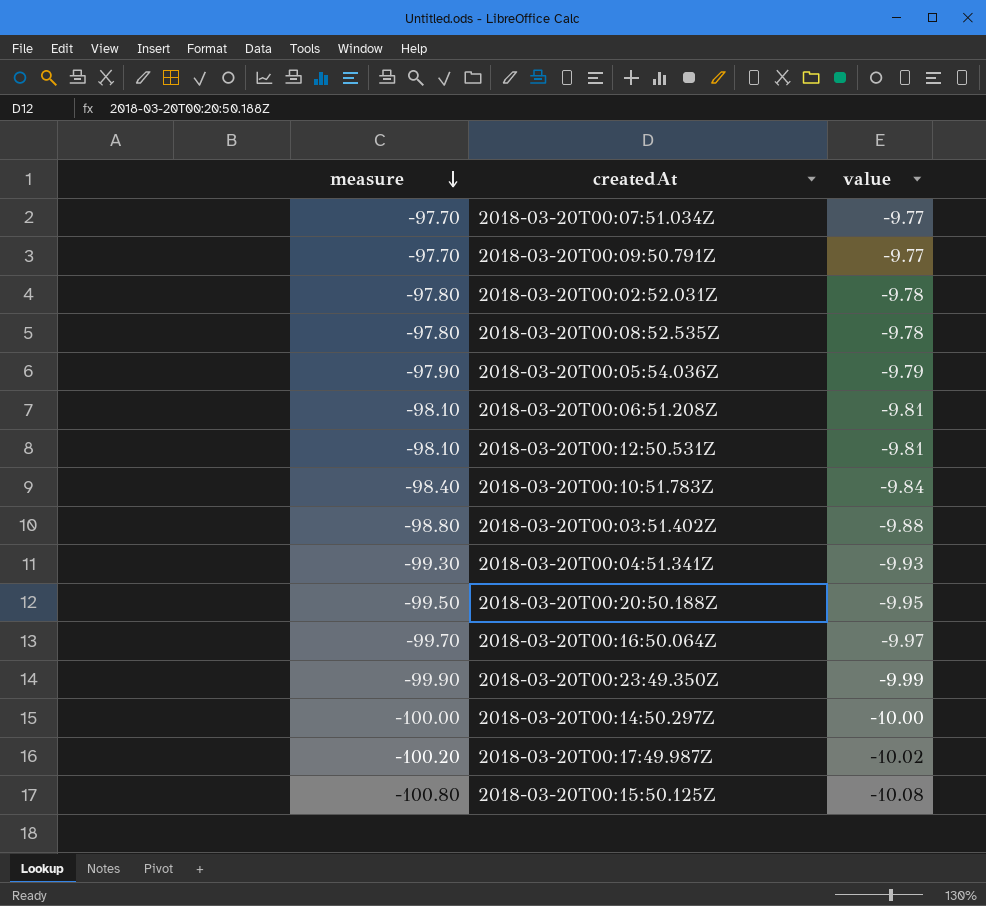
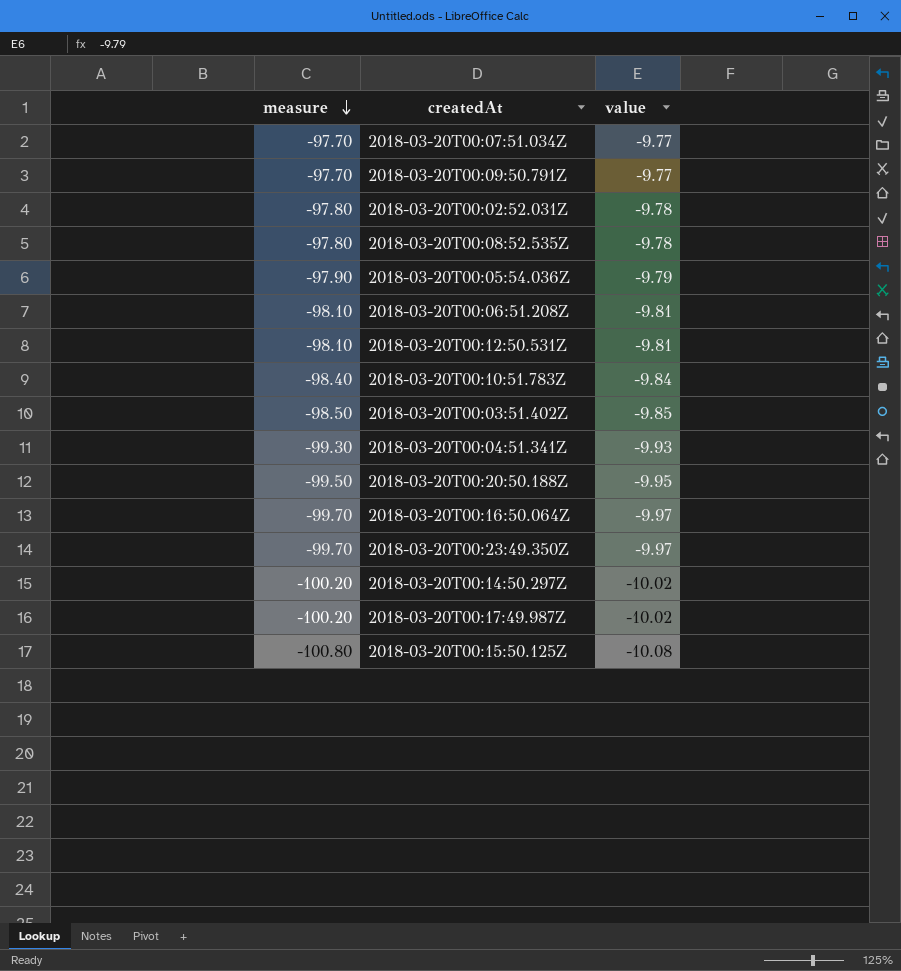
2018-03-20T00:03:51.402Z | measure: -98.80 -> -98.50
2018-03-20T00:03:51.402Z | value: -9.88 -> -9.85
2018-03-20T00:23:49.350Z | measure: -99.90 -> -99.70
2018-03-20T00:23:49.350Z | value: -9.99 -> -9.97
2018-03-20T00:14:50.297Z | measure: -100.00 -> -100.20
2018-03-20T00:14:50.297Z | value: -10.00 -> -10.02

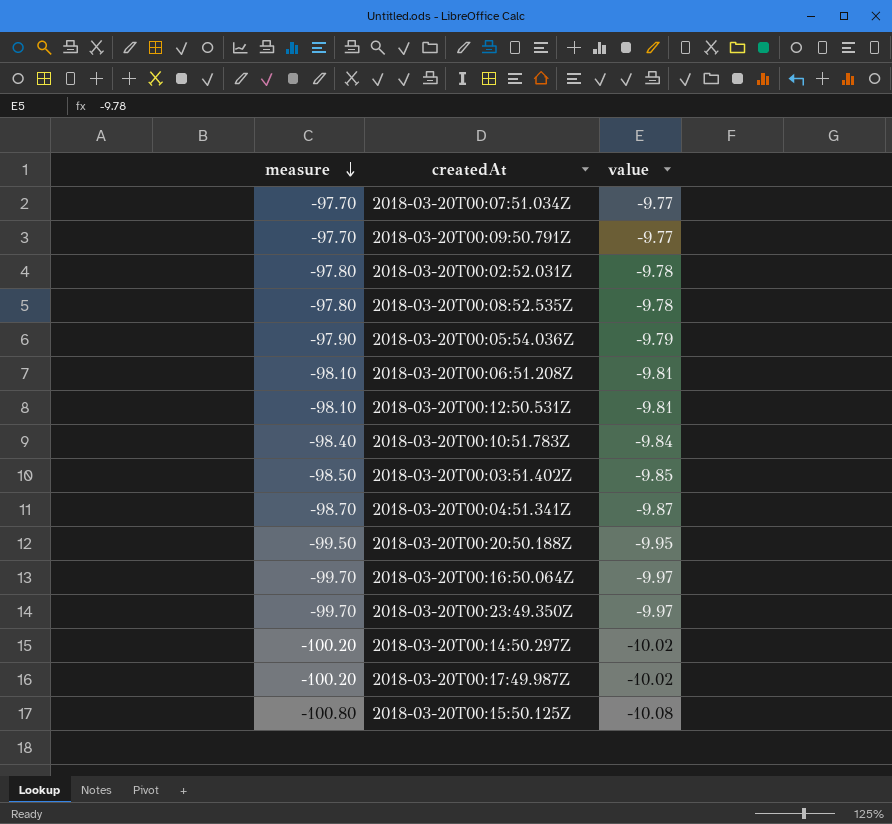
2018-03-20T00:04:51.341Z | measure: -99.30 -> -98.70
2018-03-20T00:04:51.341Z | value: -9.93 -> -9.87

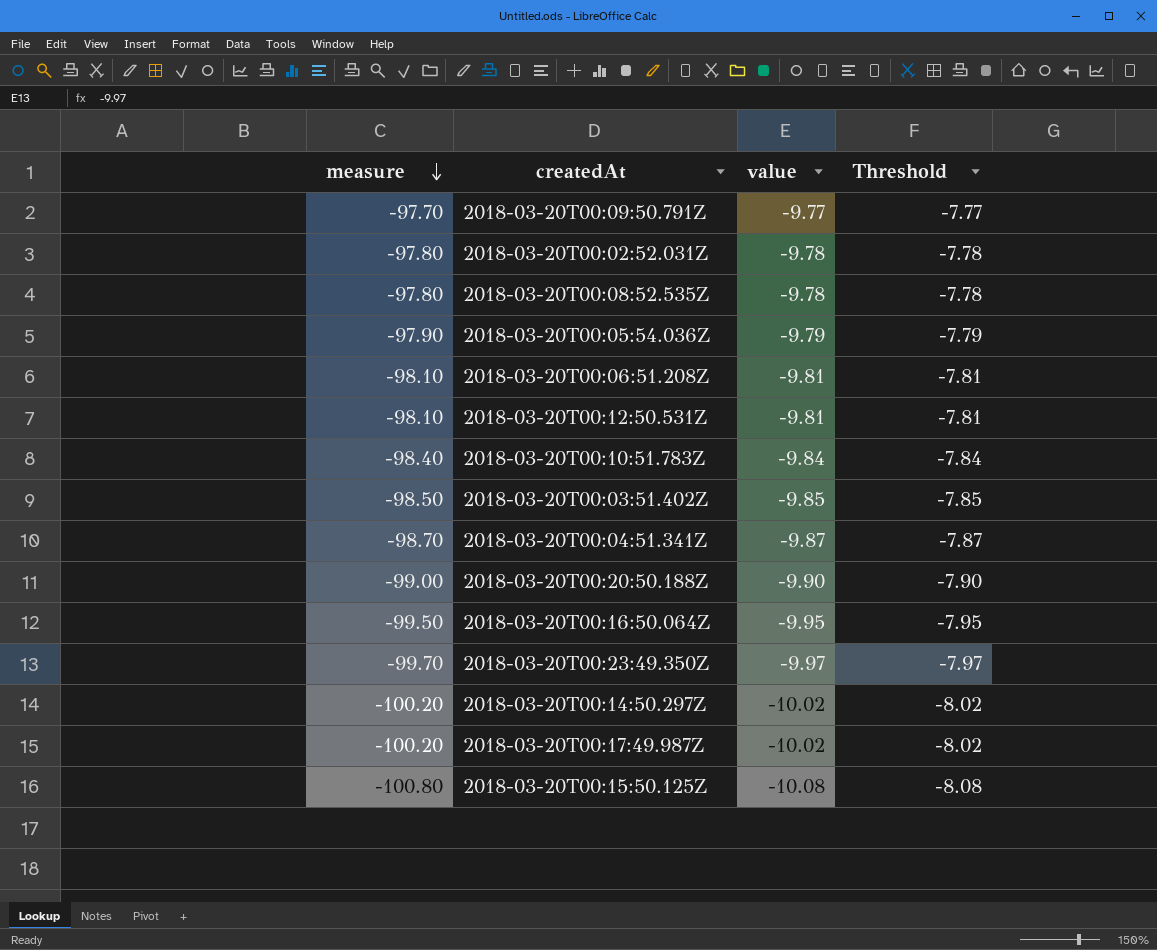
column Threshold | formula: none -> [value] + 2
row 2018-03-20T00:07:51.034Z: -97.70 | -9.77 -> none
2018-03-20T00:20:50.188Z | measure: -99.50 -> -99.00
2018-03-20T00:20:50.188Z | value: -9.95 -> -9.90
2018-03-20T00:16:50.064Z | measure: -99.70 -> -99.50
2018-03-20T00:16:50.064Z | value: -9.97 -> -9.95

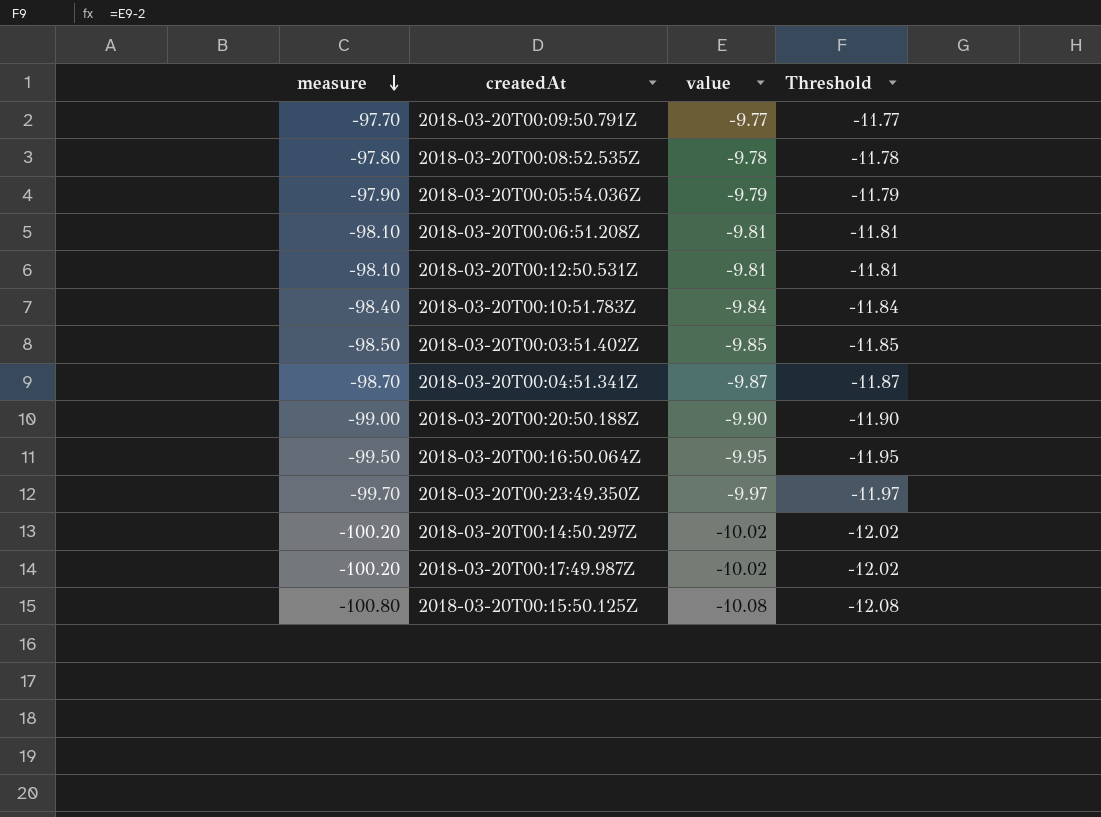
column Threshold | formula: [value] + 2 -> [value] - 2
row 2018-03-20T00:02:52.031Z: -97.80 | -9.78 | -7.78 -> none

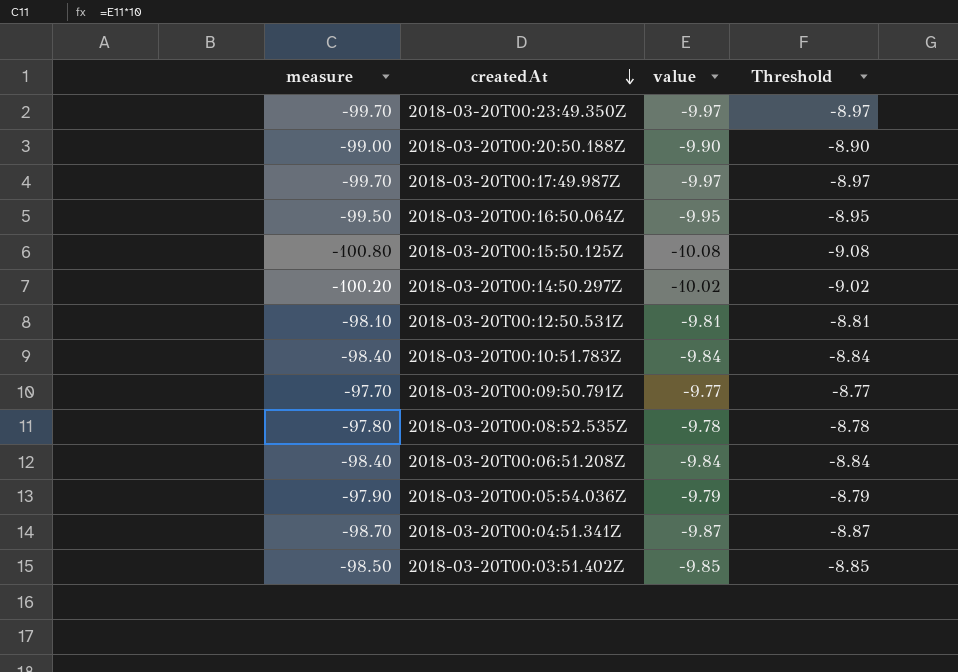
row order: measure descending -> createdAt descending
column Threshold | formula: [value] - 2 -> [value] + 1
2018-03-20T00:17:49.987Z | measure: -100.20 -> -99.70
2018-03-20T00:17:49.987Z | value: -10.02 -> -9.97
2018-03-20T00:06:51.208Z | measure: -98.10 -> -98.40
2018-03-20T00:06:51.208Z | value: -9.81 -> -9.84

